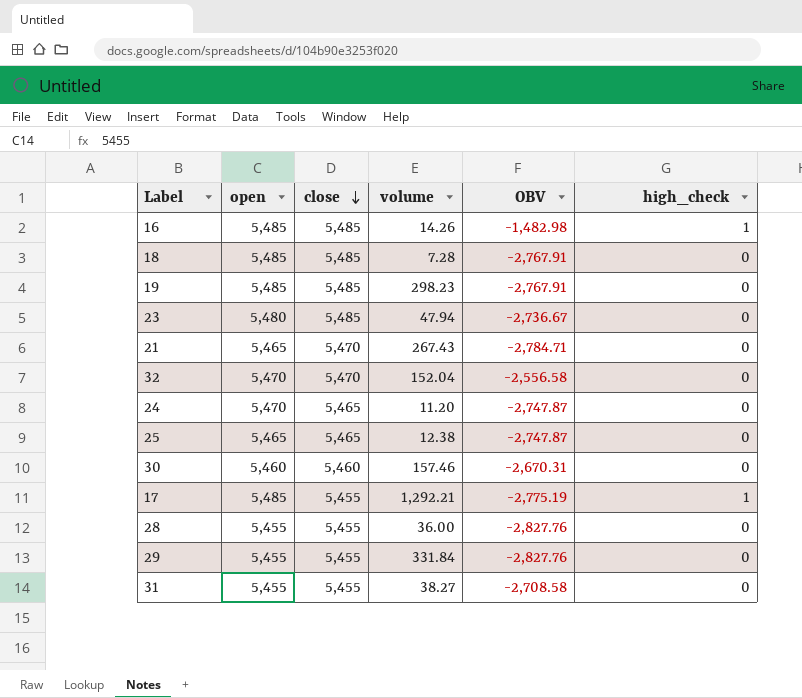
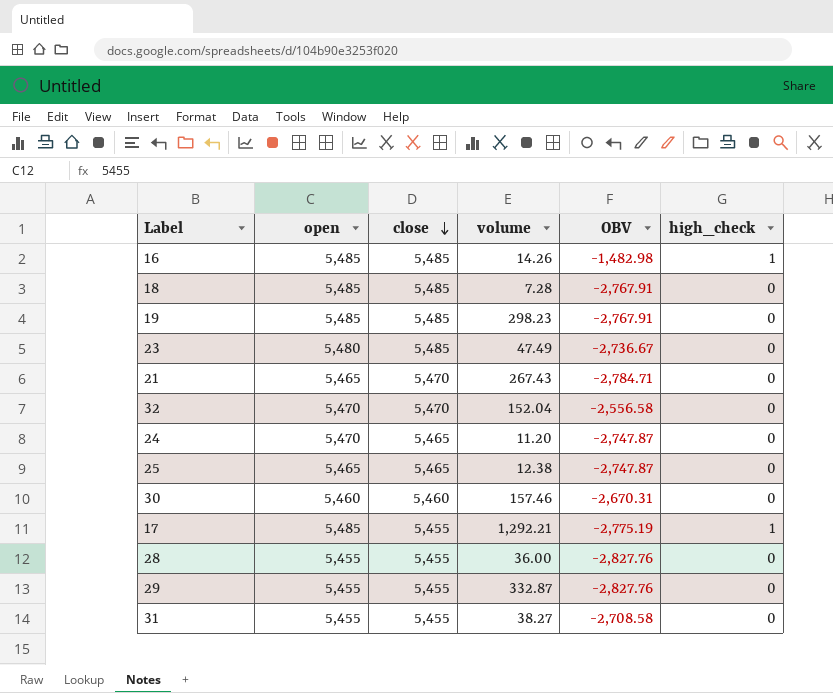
23 | volume: 47.94 -> 47.49
29 | volume: 331.84 -> 332.87

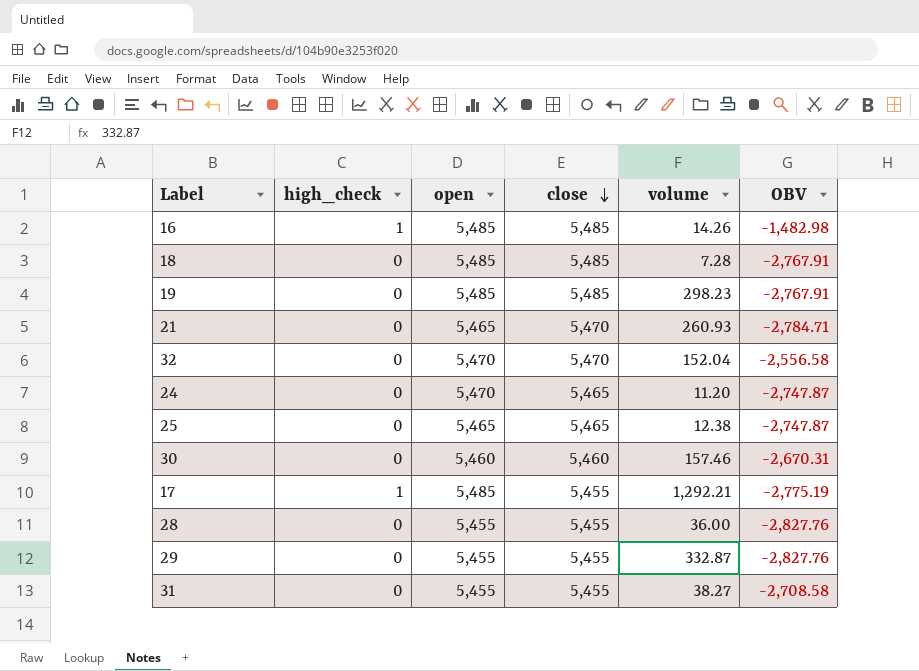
column high_check | position: 6 -> 2
row 23: 5,480 | 5,485 | 47.49 | -2,736.67 | 0 -> none
21 | volume: 267.43 -> 260.93

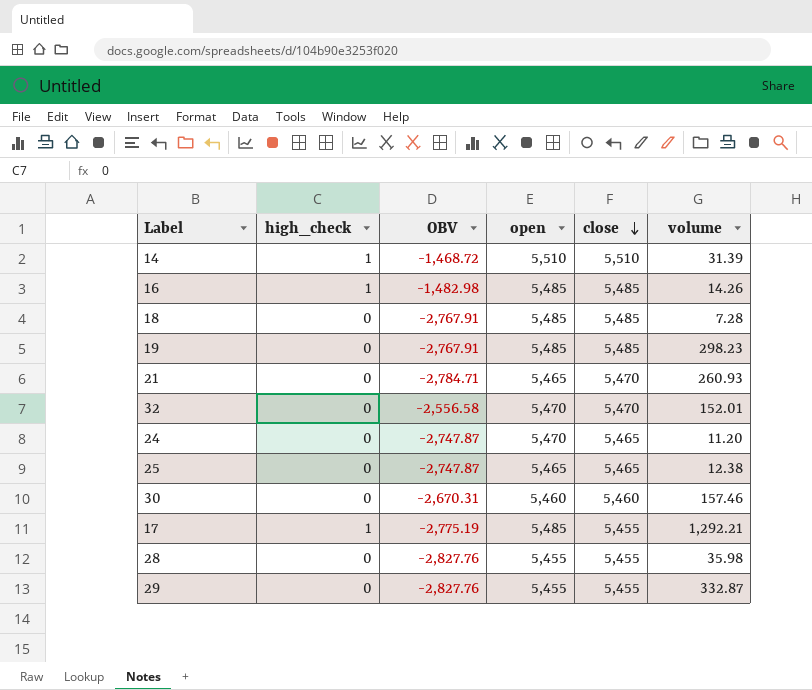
column OBV | position: 6 -> 3
row 31: 0 | 5,455 | 5,455 | 38.27 | -2,708.58 -> none
row 14: none -> 1 | -1,468.72 | 5,510 | 5,510 | 31.39
32 | volume: 152.04 -> 152.01
28 | volume: 36.00 -> 35.98

